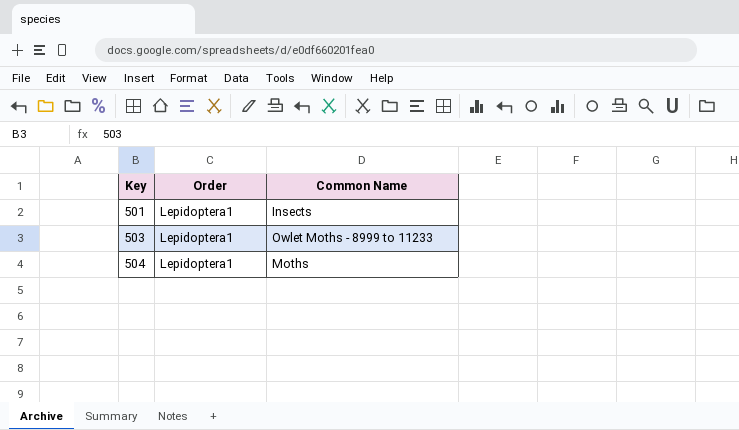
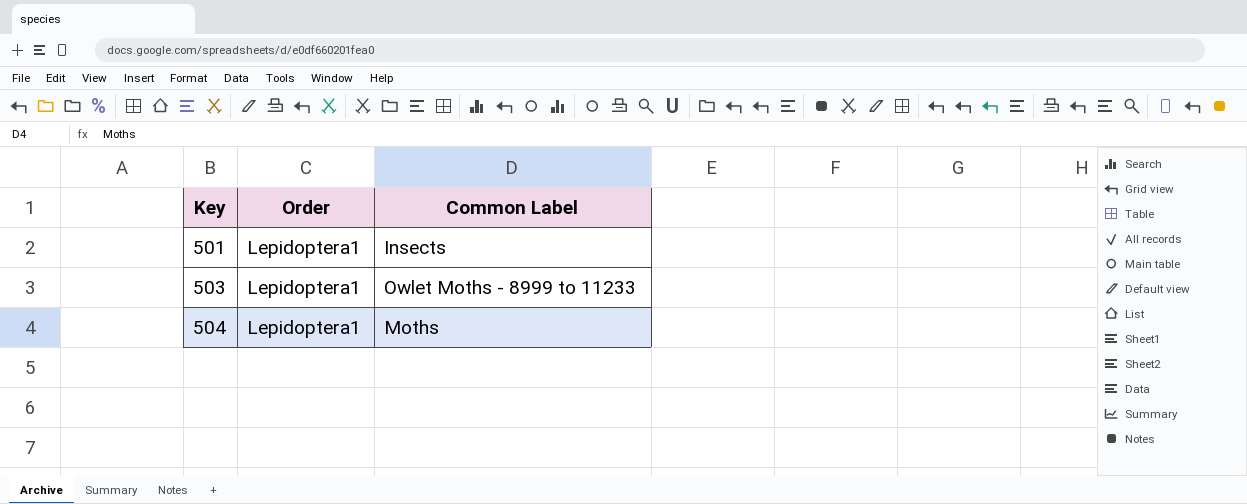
column name: Common Name -> Common Label

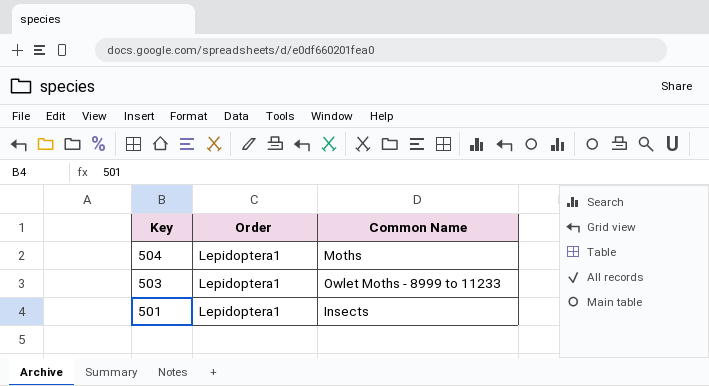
row order: Key ascending -> Key descending
column name: Common Label -> Common Name

